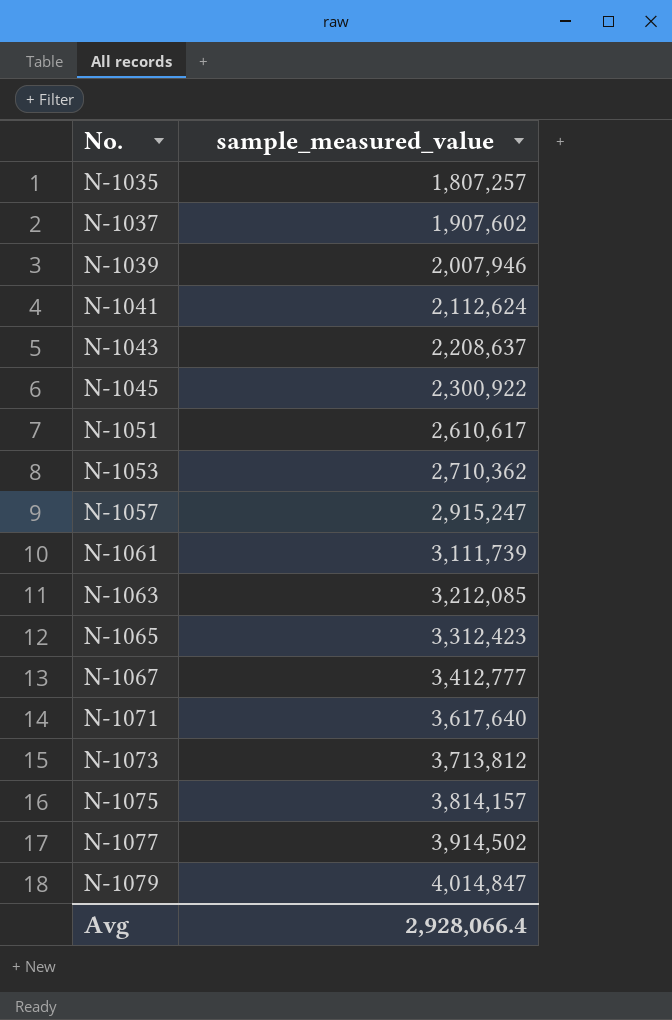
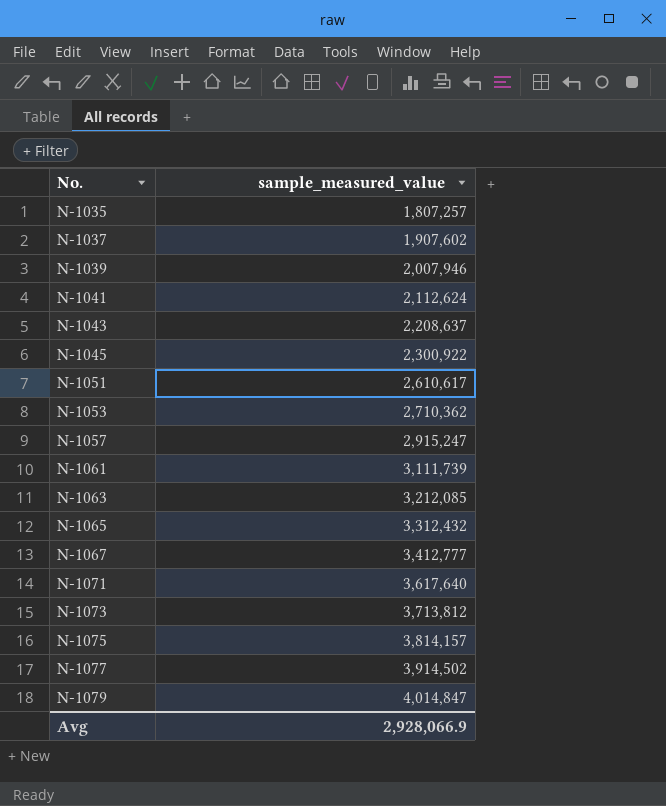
N-1065 | sample_measured_value: 3,312,423 -> 3,312,432
Avg | sample_measured_value: 2,928,066.4 -> 2,928,066.9

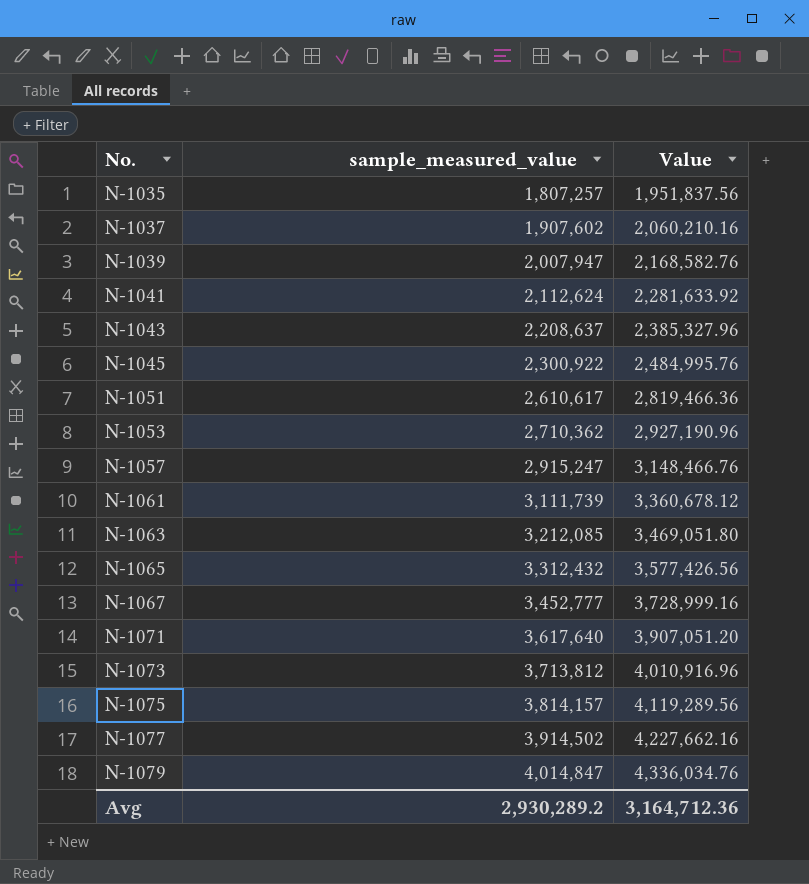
column Value | formula: none -> [sample_measured_value] * 1.08
N-1039 | sample_measured_value: 2,007,946 -> 2,007,947
N-1067 | sample_measured_value: 3,412,777 -> 3,452,777
Avg | sample_measured_value: 2,928,066.9 -> 2,930,289.2

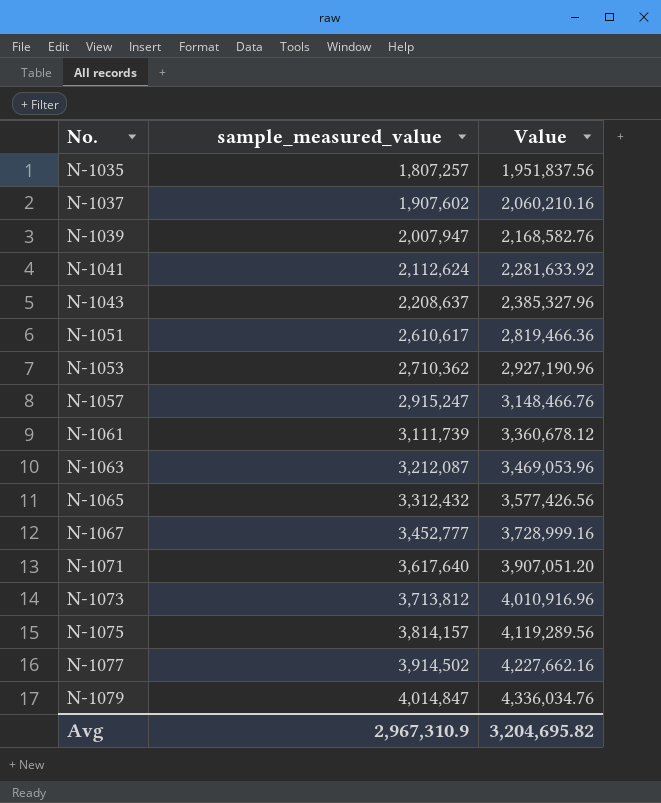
row N-1045: 2,300,922 | 2,484,995.76 -> none
N-1063 | sample_measured_value: 3,212,085 -> 3,212,087
N-1063 | Value: 3,469,051.80 -> 3,469,053.96
Avg | sample_measured_value: 2,930,289.2 -> 2,967,310.9
Avg | Value: 3,164,712.36 -> 3,204,695.82

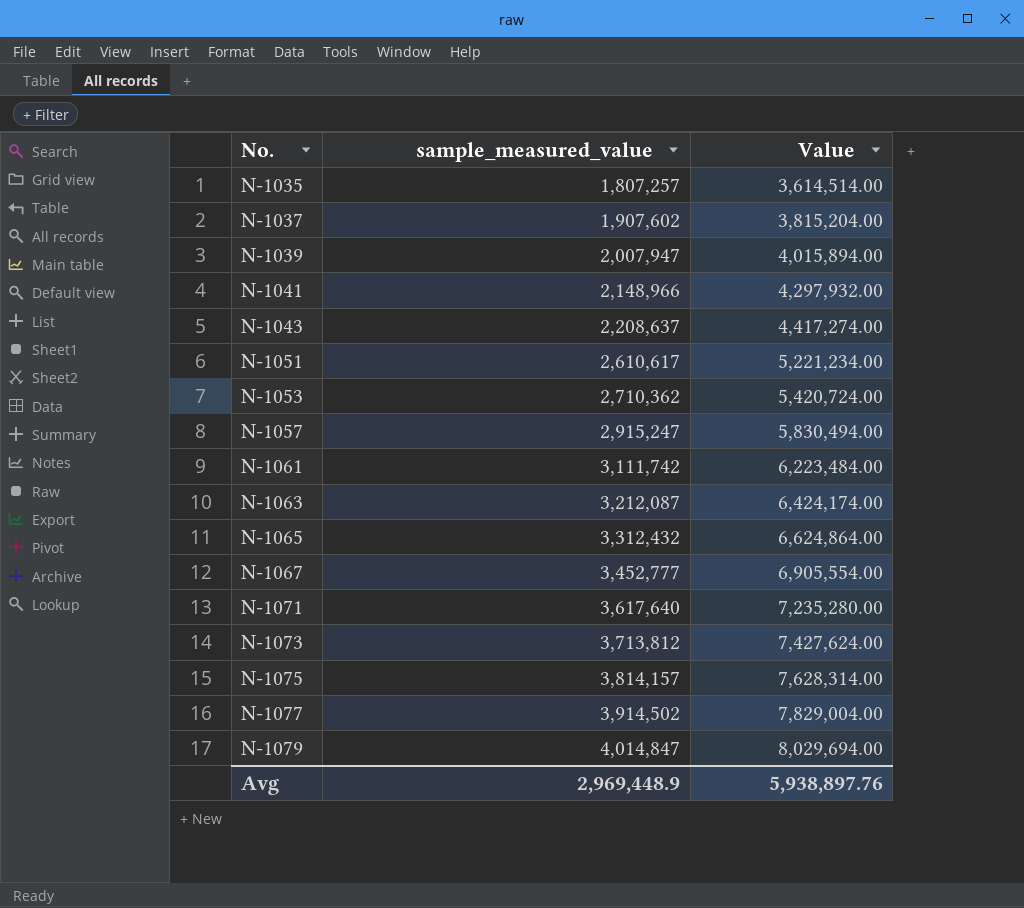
column Value | formula: [sample_measured_value] * 1.08 -> [sample_measured_value] * 2
N-1041 | sample_measured_value: 2,112,624 -> 2,148,966
N-1061 | sample_measured_value: 3,111,739 -> 3,111,742
Avg | sample_measured_value: 2,967,310.9 -> 2,969,448.9
Avg | Value: 3,204,695.82 -> 5,938,897.76

